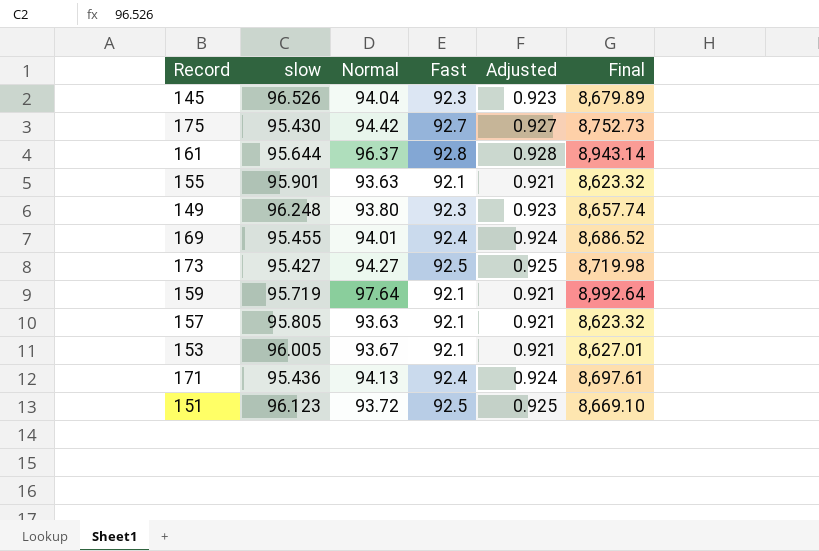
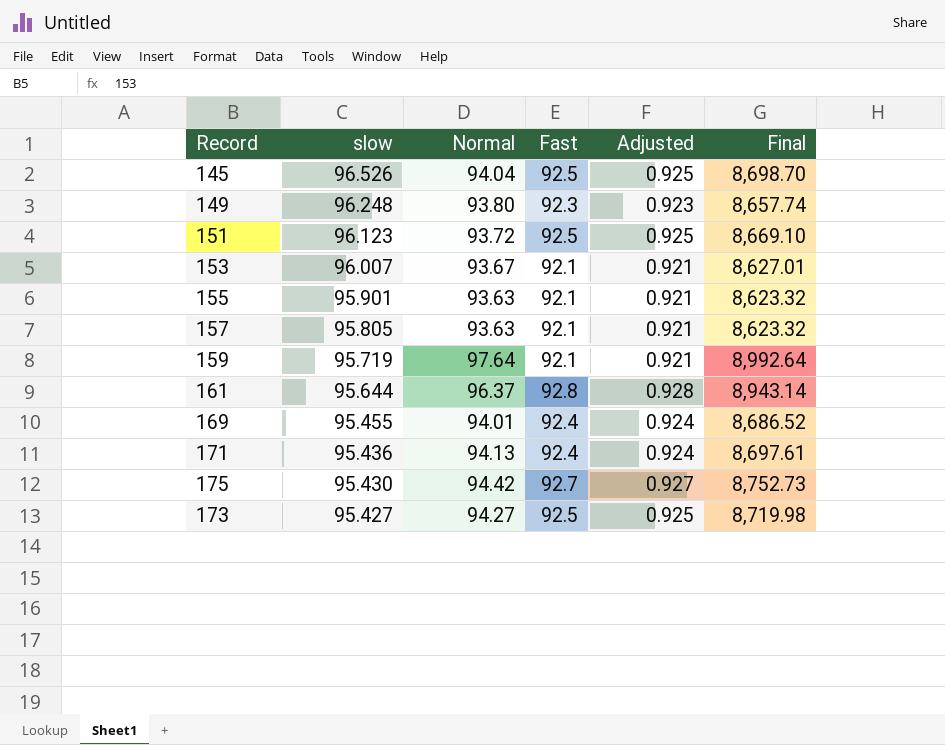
row order: none -> slow descending
145 | Fast: 92.3 -> 92.5
145 | Adjusted: 0.923 -> 0.925
145 | Final: 8,679.89 -> 8,698.70
153 | slow: 96.005 -> 96.007

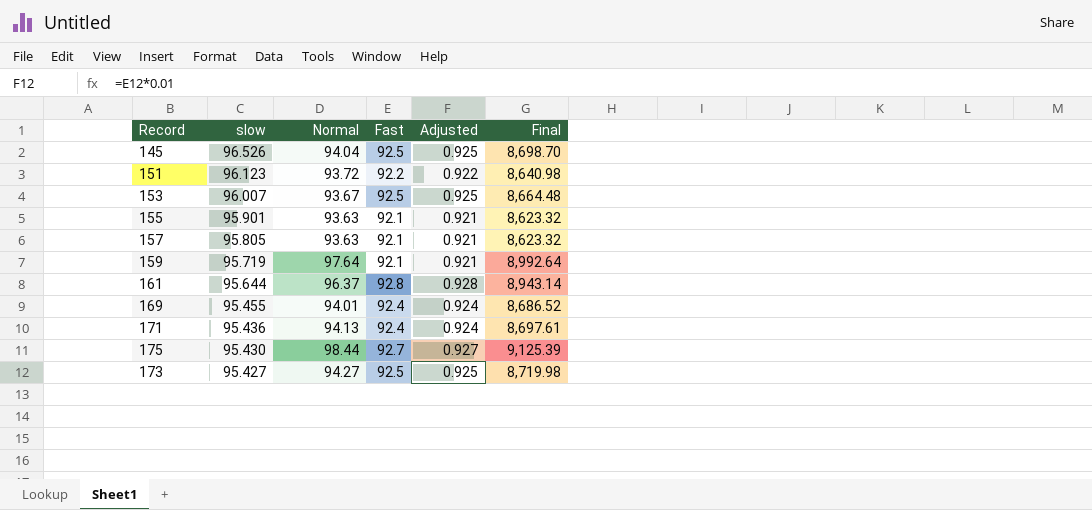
row 149: 96.248 | 93.80 | 92.3 | 0.923 | 8,657.74 -> none
151 | Fast: 92.5 -> 92.2
151 | Adjusted: 0.925 -> 0.922
151 | Final: 8,669.10 -> 8,640.98
153 | Fast: 92.1 -> 92.5
153 | Adjusted: 0.921 -> 0.925
153 | Final: 8,627.01 -> 8,664.48
175 | Normal: 94.42 -> 98.44
175 | Final: 8,752.73 -> 9,125.39

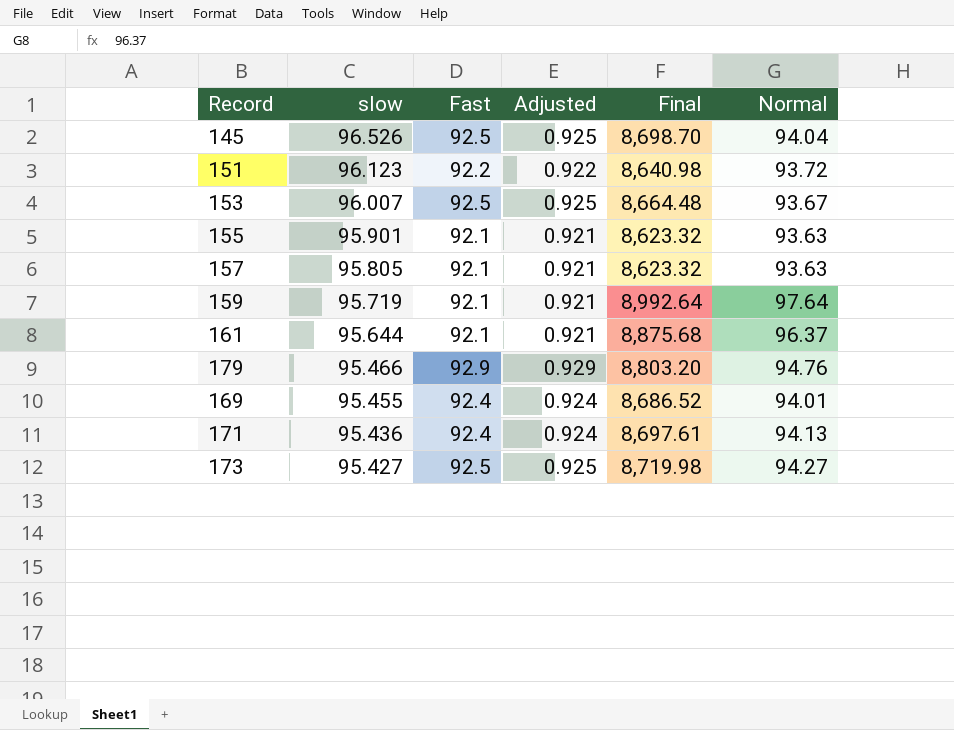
column Normal | position: 3 -> 6
row 175: 95.430 | 98.44 | 92.7 | 0.927 | 9,125.39 -> none
161 | Fast: 92.8 -> 92.1
161 | Adjusted: 0.928 -> 0.921
161 | Final: 8,943.14 -> 8,875.68
row 179: none -> 95.466 | 92.9 | 0.929 | 8,803.20 | 94.76

